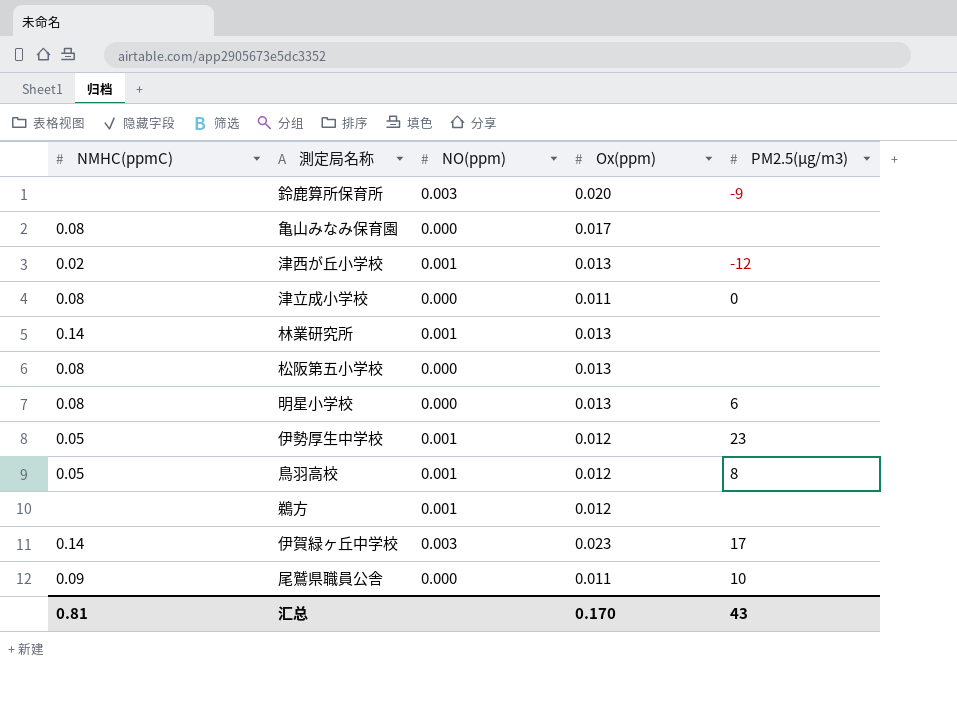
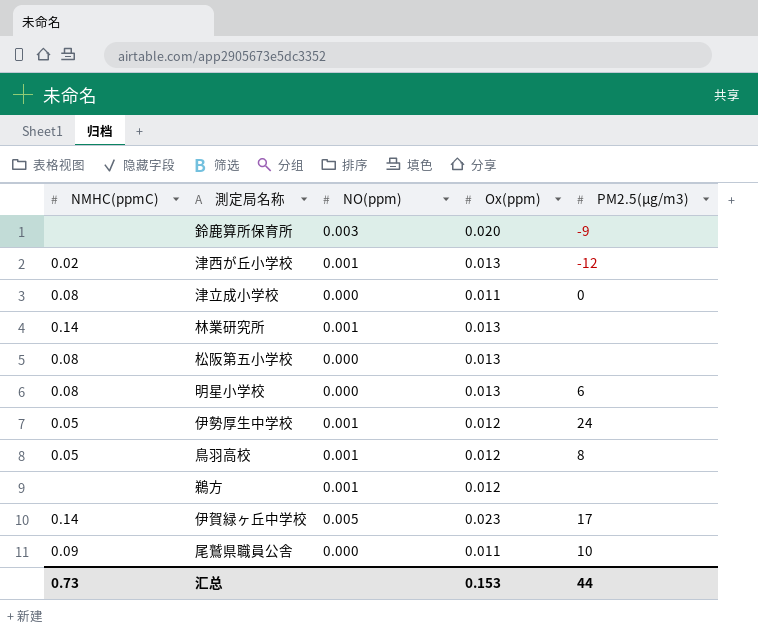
row 亀山みなみ保育園: 0.08 | 0.000 | 0.017 | none -> none
伊勢厚生中学校 | PM2.5(μg/m3): 23 -> 24
伊賀緑ヶ丘中学校 | NO(ppm): 0.003 -> 0.005
汇总 | NMHC(ppmC): 0.81 -> 0.73
汇总 | Ox(ppm): 0.170 -> 0.153
汇总 | PM2.5(μg/m3): 43 -> 44

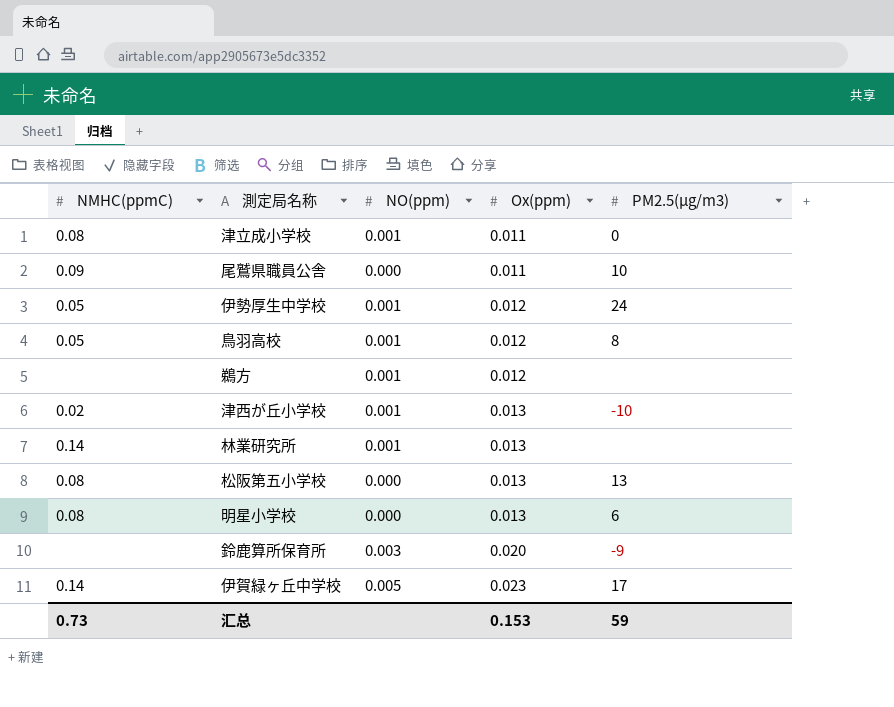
row order: none -> Ox(ppm) ascending
津立成小学校 | NO(ppm): 0.000 -> 0.001
津西が丘小学校 | PM2.5(μg/m3): -12 -> -10
松阪第五小学校 | PM2.5(μg/m3): none -> 13
汇总 | PM2.5(μg/m3): 44 -> 59

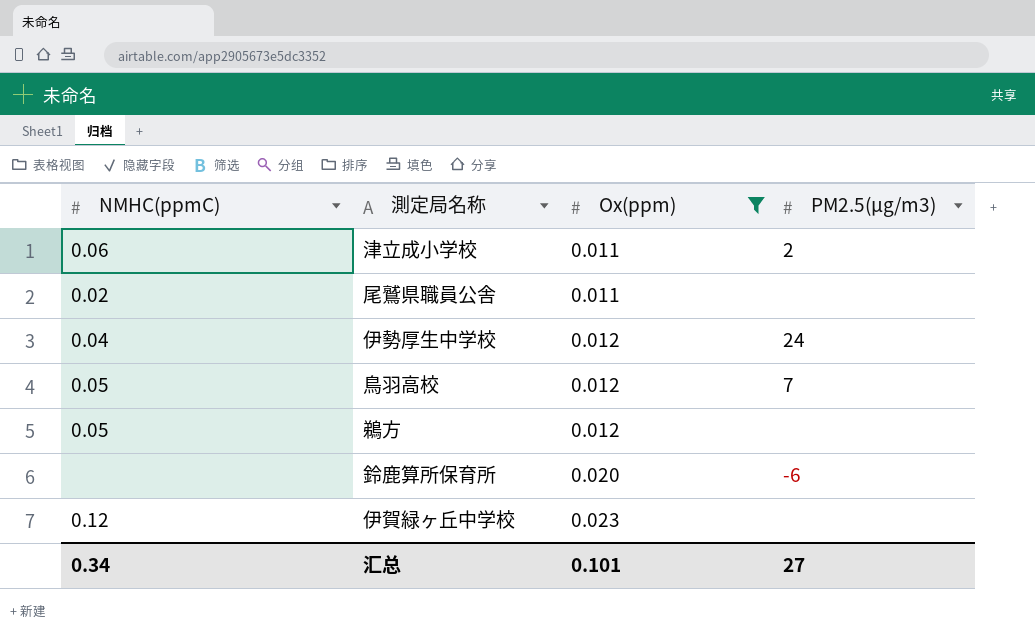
filter: none -> Ox(ppm) != 0.013
column NO(ppm) | position: 3 -> none
津立成小学校 | NMHC(ppmC): 0.08 -> 0.06
津立成小学校 | PM2.5(μg/m3): 0 -> 2
尾鷲県職員公舎 | NMHC(ppmC): 0.09 -> 0.02
尾鷲県職員公舎 | PM2.5(μg/m3): 10 -> none
伊勢厚生中学校 | NMHC(ppmC): 0.05 -> 0.04
鳥羽高校 | PM2.5(μg/m3): 8 -> 7
鵜方 | NMHC(ppmC): none -> 0.05
鈴鹿算所保育所 | PM2.5(μg/m3): -9 -> -6
伊賀緑ヶ丘中学校 | NMHC(ppmC): 0.14 -> 0.12
伊賀緑ヶ丘中学校 | PM2.5(μg/m3): 17 -> none
汇总 | NMHC(ppmC): 0.73 -> 0.34
汇总 | Ox(ppm): 0.153 -> 0.101
汇总 | PM2.5(μg/m3): 59 -> 27

